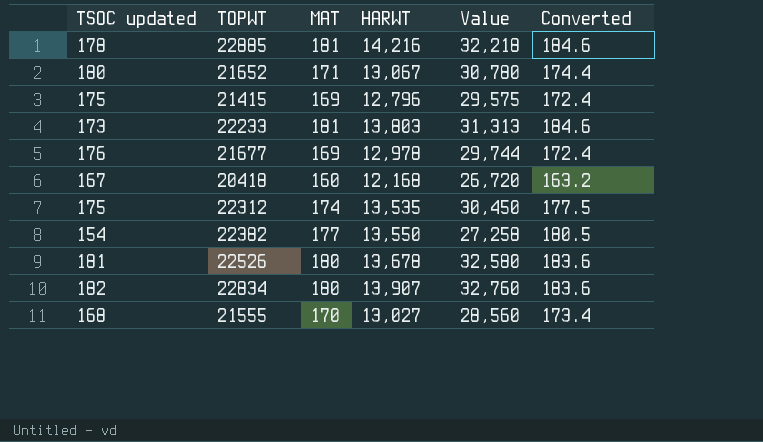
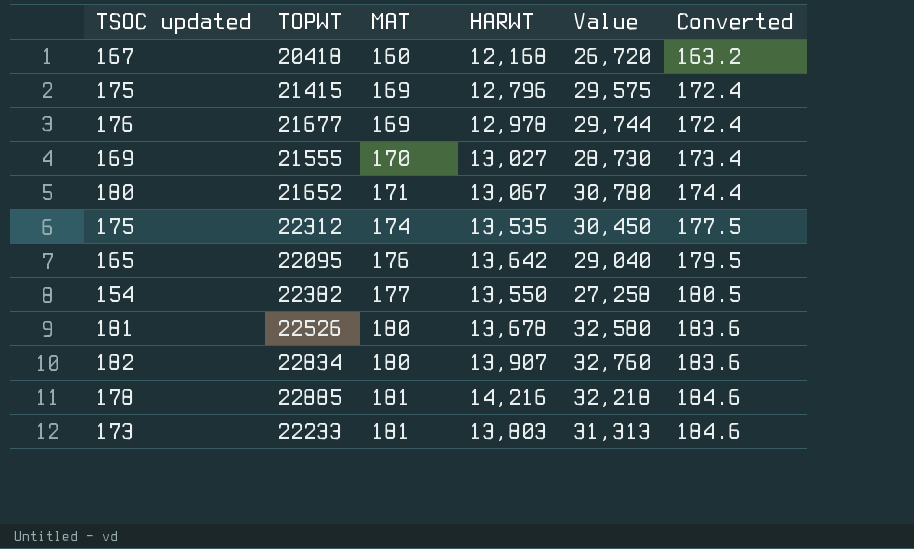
row order: none -> MAT ascending
21555 | TSOC updated: 168 -> 169
21555 | Value: 28,560 -> 28,730
row 22095: none -> 165 | 176 | 13,642 | 29,040 | 179.5

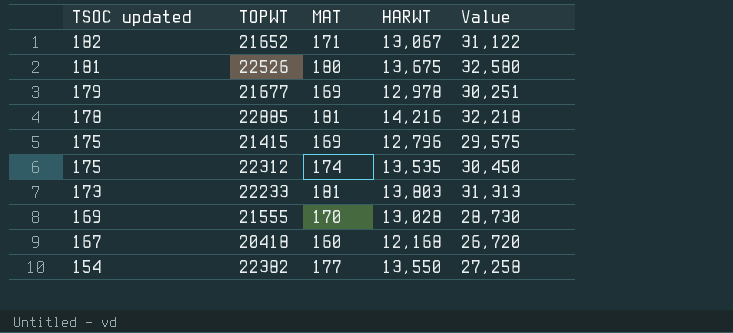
row order: MAT ascending -> TSOC updated descending
column Converted | formula: [MAT] * 1.02 -> none
row 22095: 165 | 176 | 13,642 | 29,040 | 179.5 -> none
row 22834: 182 | 180 | 13,907 | 32,760 | 183.6 -> none
21652 | TSOC updated: 180 -> 182
21652 | Value: 30,780 -> 31,122
22526 | HARWT: 13,678 -> 13,675
21677 | TSOC updated: 176 -> 179
21677 | Value: 29,744 -> 30,251
21555 | HARWT: 13,027 -> 13,028

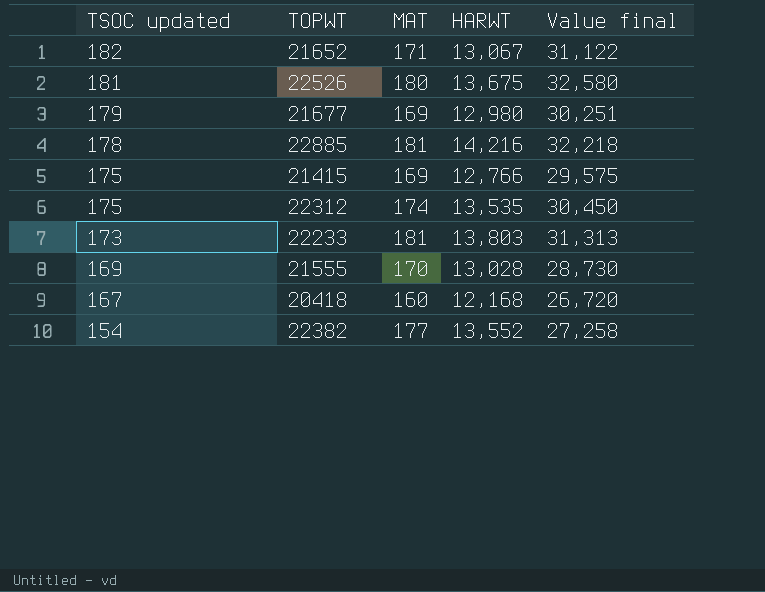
column name: Value -> Value final
21677 | HARWT: 12,978 -> 12,980
21415 | HARWT: 12,796 -> 12,766
22382 | HARWT: 13,550 -> 13,552

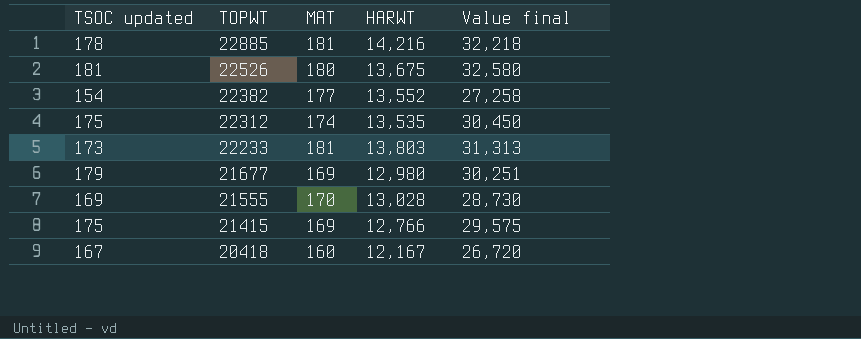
row order: TSOC updated descending -> TOPWT descending
row 21652: 182 | 171 | 13,067 | 31,122 -> none
20418 | HARWT: 12,168 -> 12,167

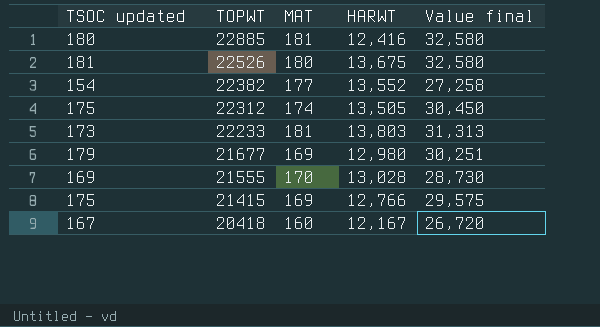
22885 | TSOC updated: 178 -> 180
22885 | HARWT: 14,216 -> 12,416
22885 | Value final: 32,218 -> 32,580
22312 | HARWT: 13,535 -> 13,505

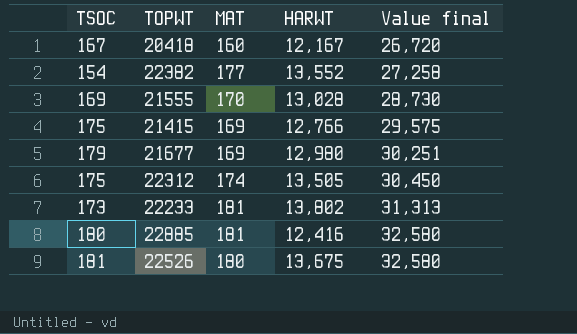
row order: TOPWT descending -> Value final ascending
column name: TSOC updated -> TSOC
22233 | HARWT: 13,803 -> 13,802

